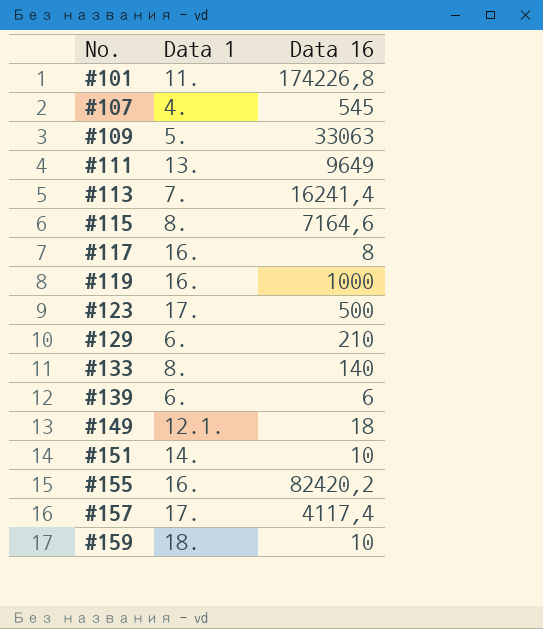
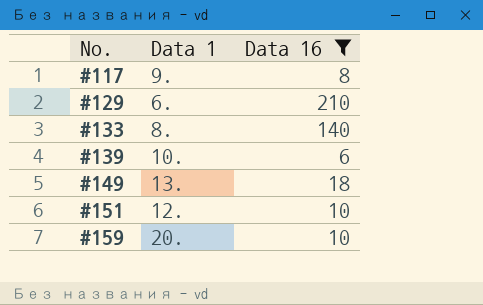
filter: none -> Data 16 <= 210
#117 | Data 1: 16. -> 9.
#139 | Data 1: 6. -> 10.
#149 | Data 1: 12.1. -> 13.
#151 | Data 1: 14. -> 12.
#159 | Data 1: 18. -> 20.

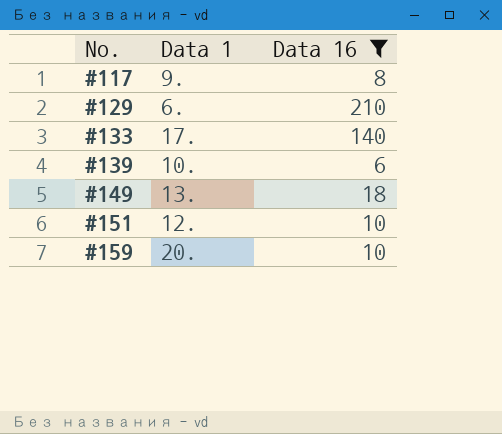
#133 | Data 1: 8. -> 17.

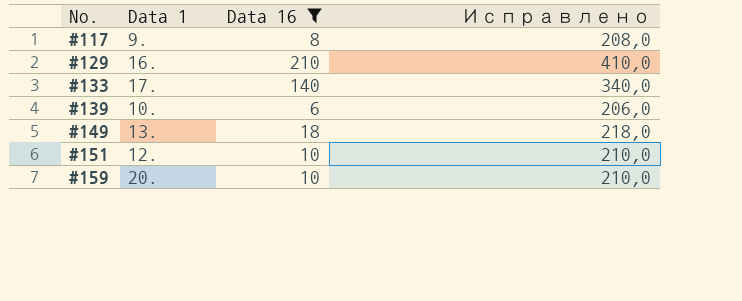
column Исправлено | formula: none -> [Data 16] + 200
#129 | Data 1: 6. -> 16.

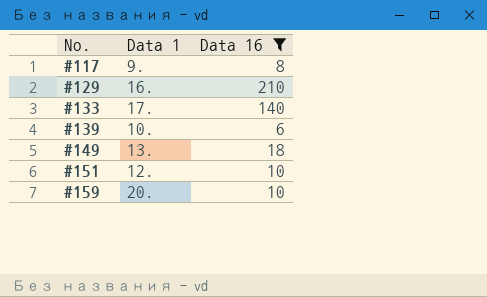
column Исправлено | formula: [Data 16] + 200 -> none

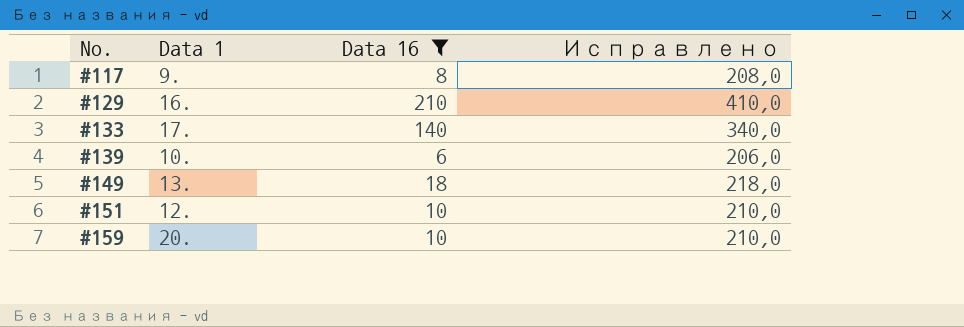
column Исправлено | formula: none -> [Data 16] + 200

